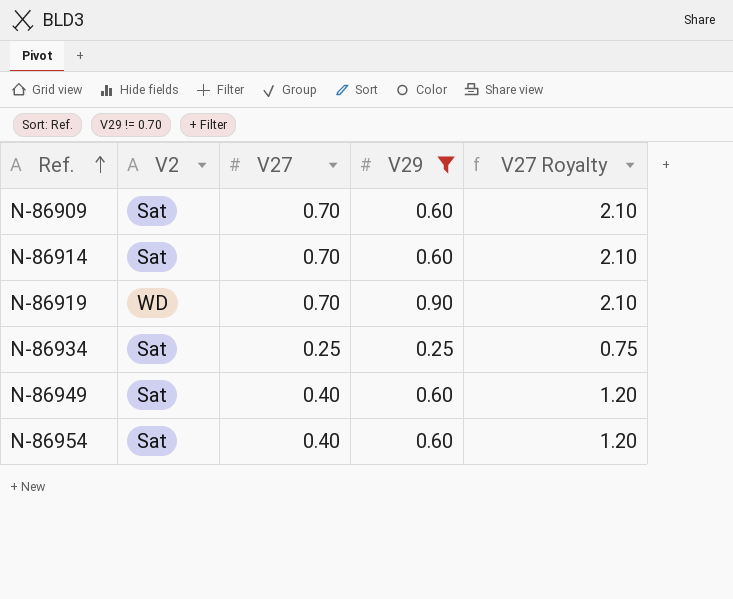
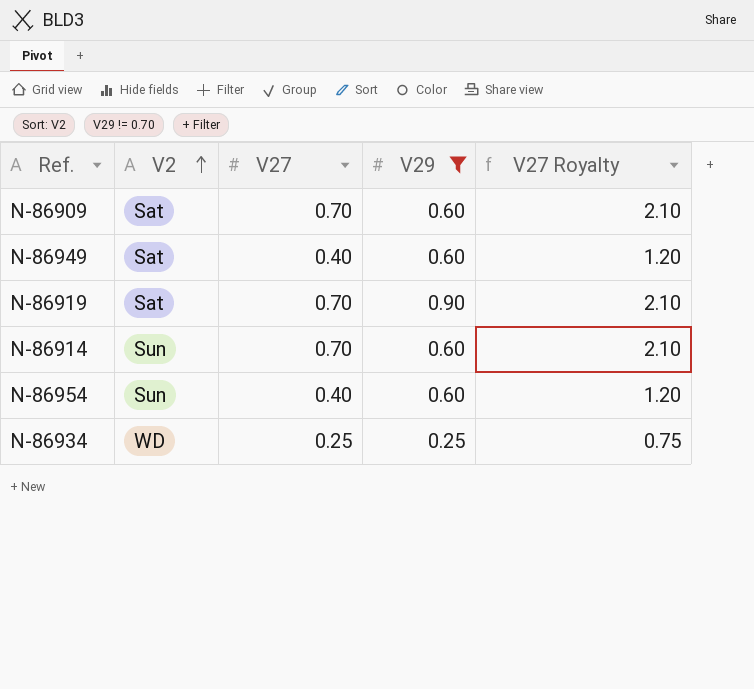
row order: Ref. ascending -> V2 ascending
N-86919 | V2: WD -> Sat
N-86914 | V2: Sat -> Sun
N-86954 | V2: Sat -> Sun
N-86934 | V2: Sat -> WD

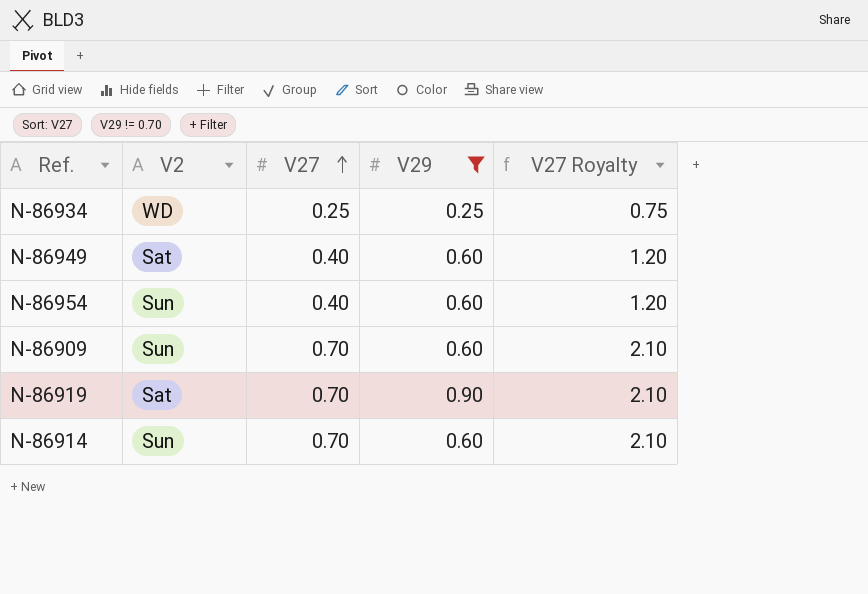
row order: V2 ascending -> V27 ascending
N-86909 | V2: Sat -> Sun

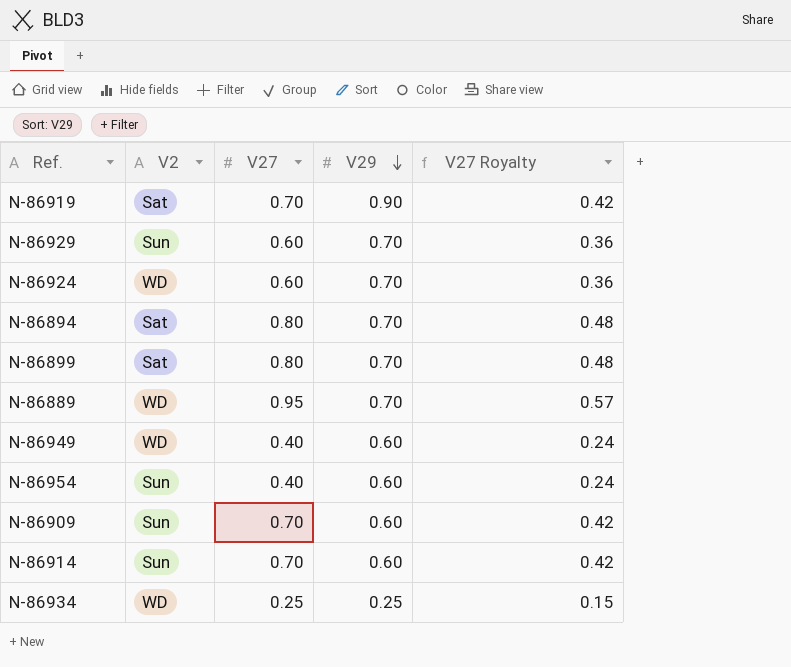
filter: V29 != 0.70 -> none
row order: V27 ascending -> V29 descending
column V27 Royalty | formula: [V27] * 3 -> [V27] * 0.6
N-86949 | V2: Sat -> WD

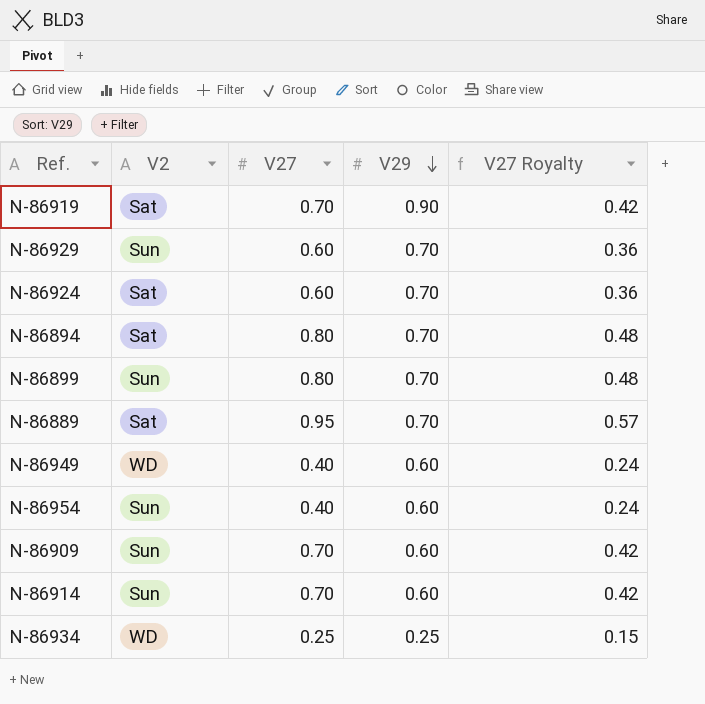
N-86924 | V2: WD -> Sat
N-86899 | V2: Sat -> Sun
N-86889 | V2: WD -> Sat

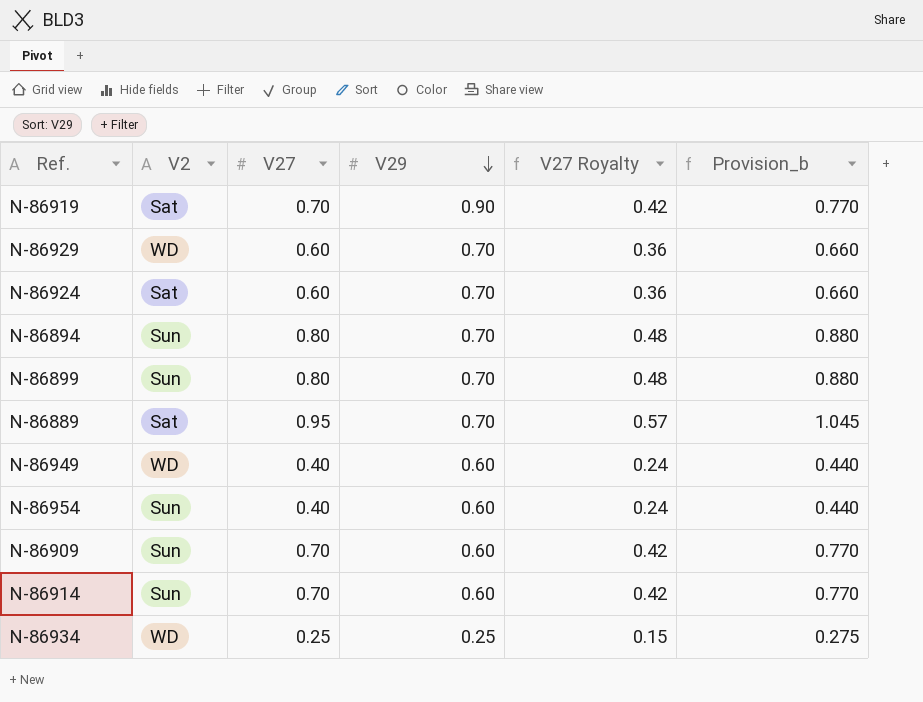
column Provision_b | formula: none -> [V27] * 1.1
N-86929 | V2: Sun -> WD
N-86894 | V2: Sat -> Sun

